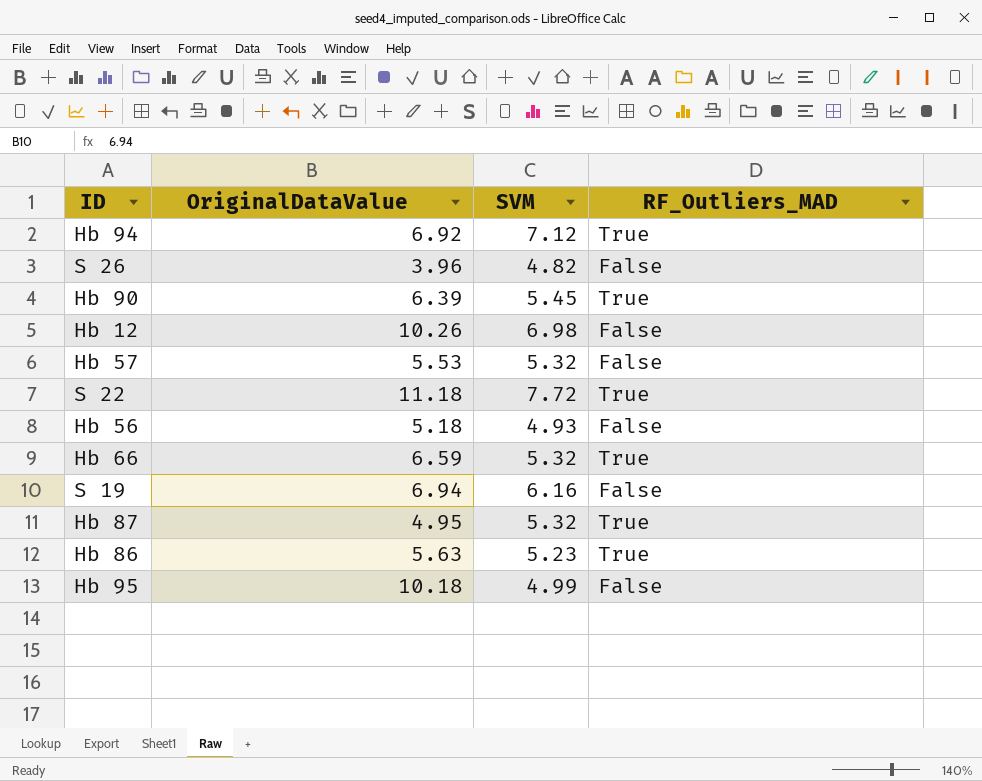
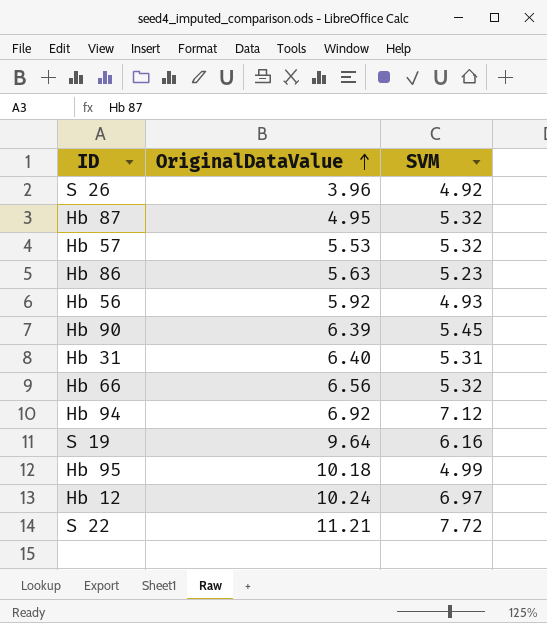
row order: none -> OriginalDataValue ascending
column RF_Outliers_MAD | position: 4 -> none
S 26 | SVM: 4.82 -> 4.92
Hb 56 | OriginalDataValue: 5.18 -> 5.92
row Hb 31: none -> 6.40 | 5.31
Hb 66 | OriginalDataValue: 6.59 -> 6.56
S 19 | OriginalDataValue: 6.94 -> 9.64
Hb 12 | OriginalDataValue: 10.26 -> 10.24
Hb 12 | SVM: 6.98 -> 6.97
S 22 | OriginalDataValue: 11.18 -> 11.21

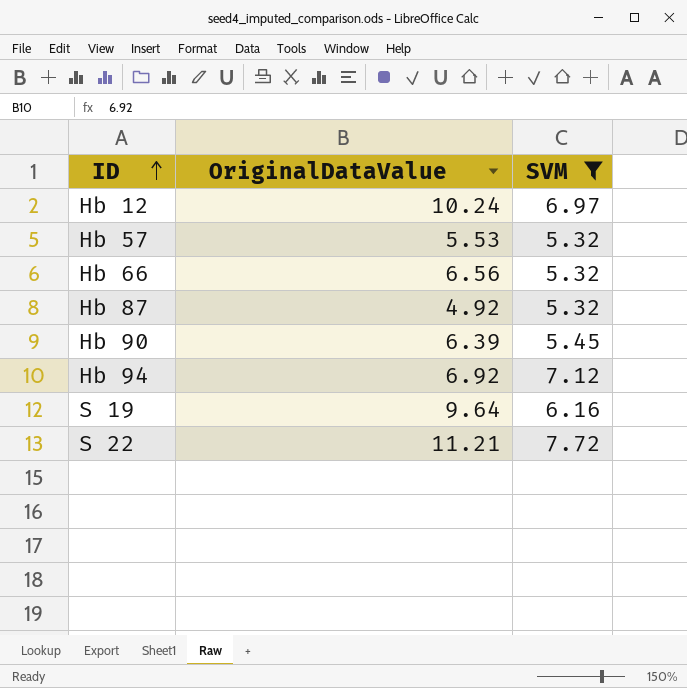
filter: none -> SVM >= 5.32
row order: OriginalDataValue ascending -> ID ascending
Hb 87 | OriginalDataValue: 4.95 -> 4.92

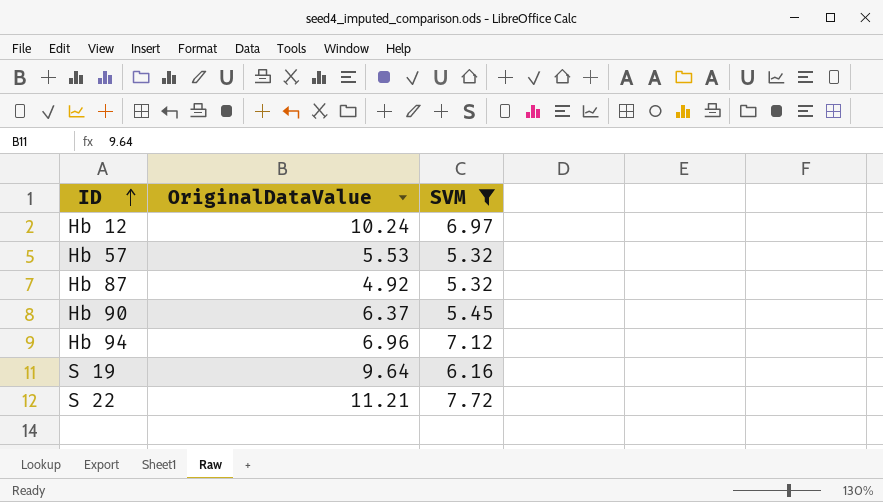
row Hb 66: 6.56 | 5.32 -> none
Hb 90 | OriginalDataValue: 6.39 -> 6.37
Hb 94 | OriginalDataValue: 6.92 -> 6.96

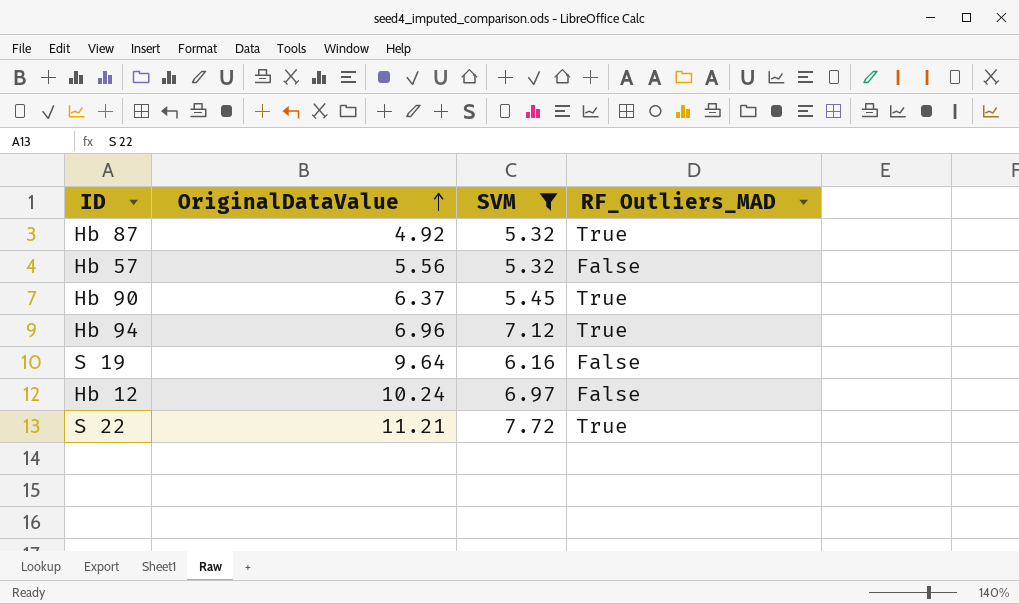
row order: ID ascending -> OriginalDataValue ascending
column RF_Outliers_MAD | position: none -> 4
Hb 57 | OriginalDataValue: 5.53 -> 5.56

